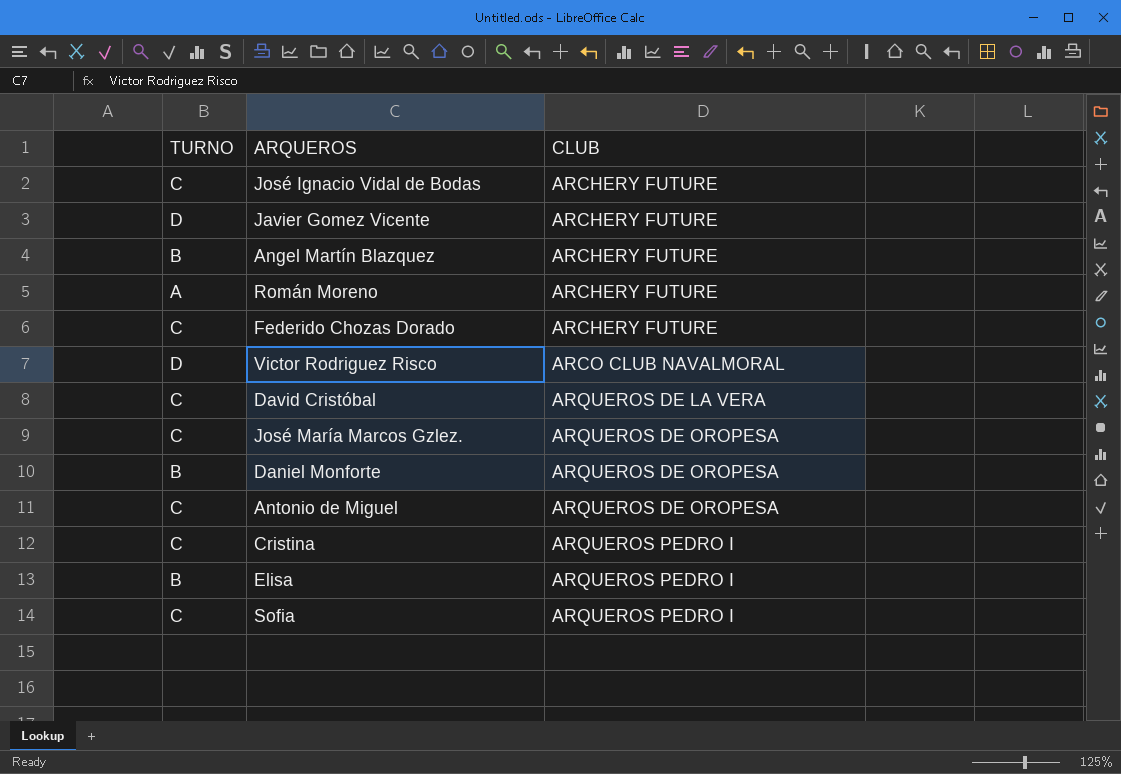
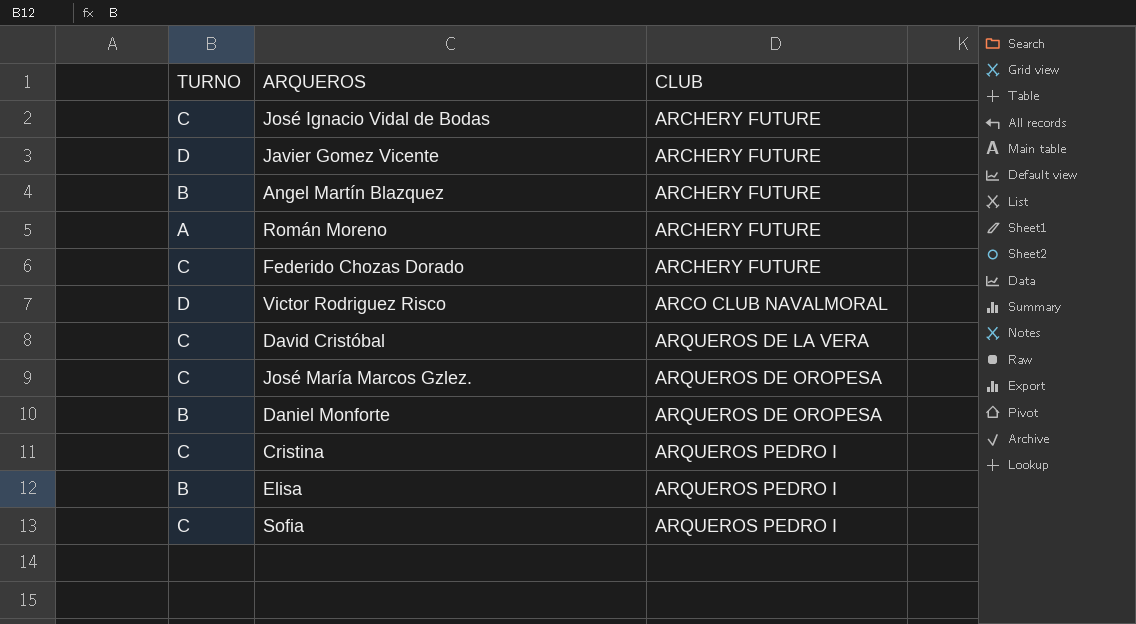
row Antonio de Miguel: C | ARQUEROS DE OROPESA -> none

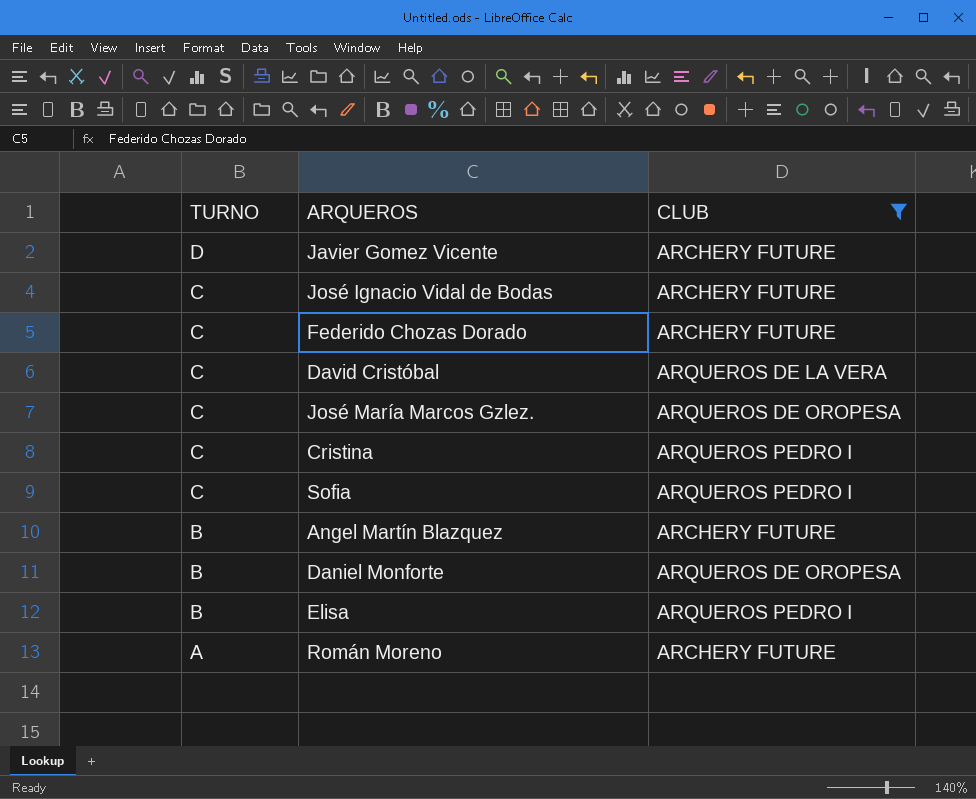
filter: none -> CLUB != ARCO CLUB NAVALMORAL
row order: CLUB ascending -> TURNO descending

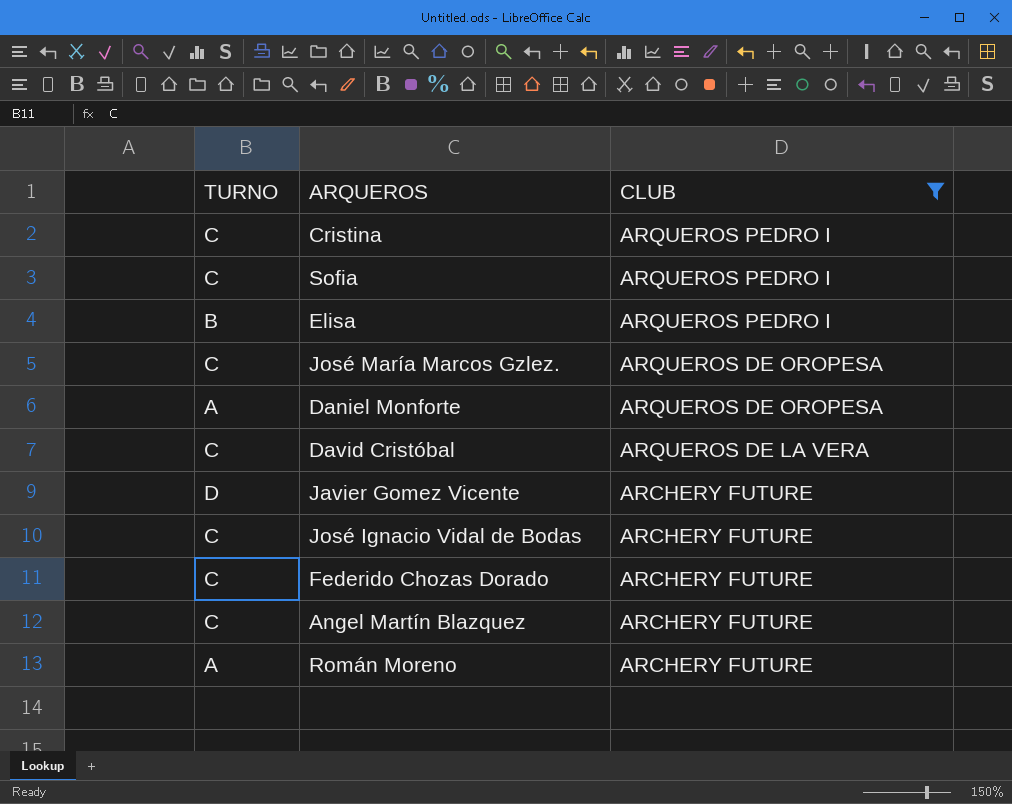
row order: TURNO descending -> CLUB descending
Daniel Monforte | TURNO: B -> A
Angel Martín Blazquez | TURNO: B -> C

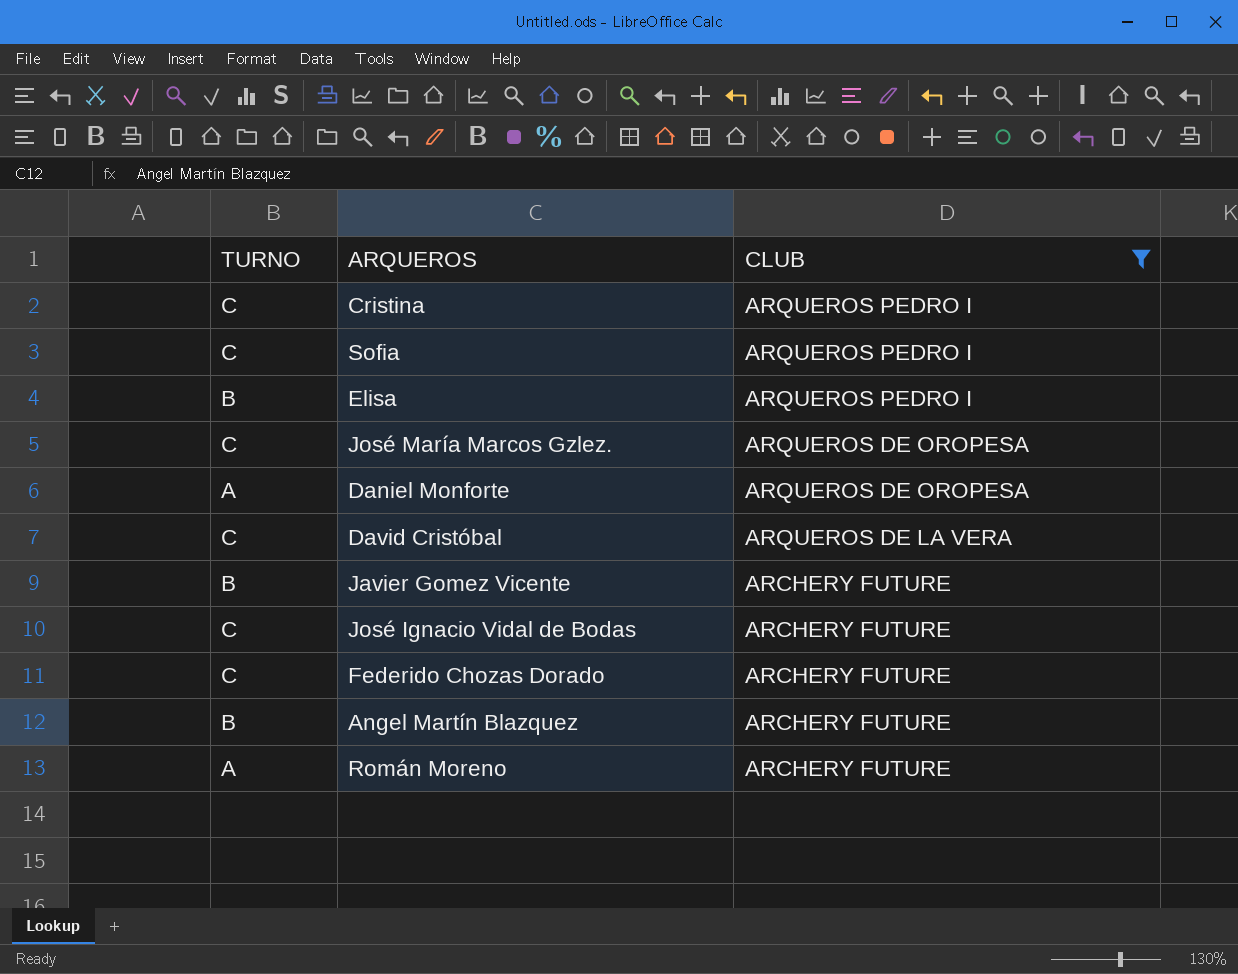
Javier Gomez Vicente | TURNO: D -> B
Angel Martín Blazquez | TURNO: C -> B

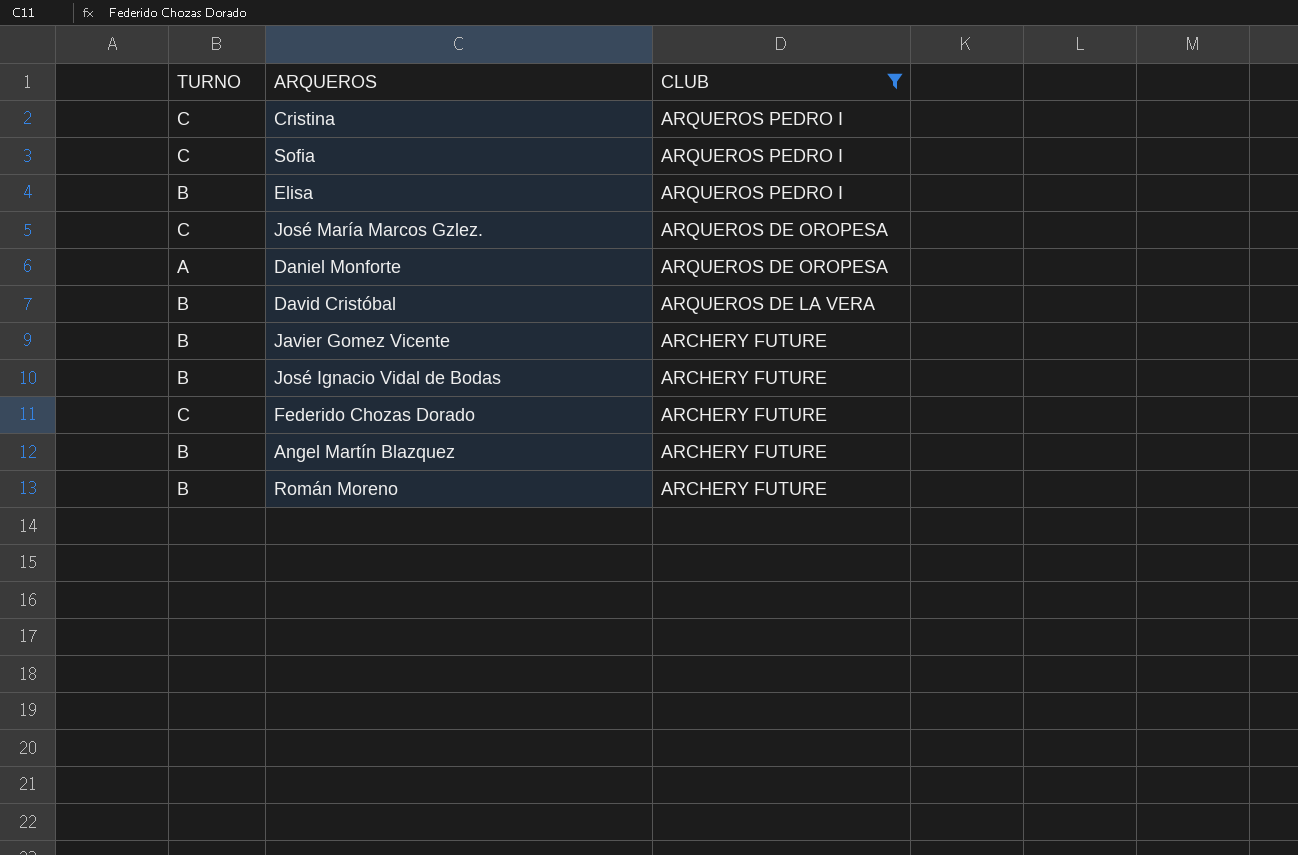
David Cristóbal | TURNO: C -> B
José Ignacio Vidal de Bodas | TURNO: C -> B
Román Moreno | TURNO: A -> B

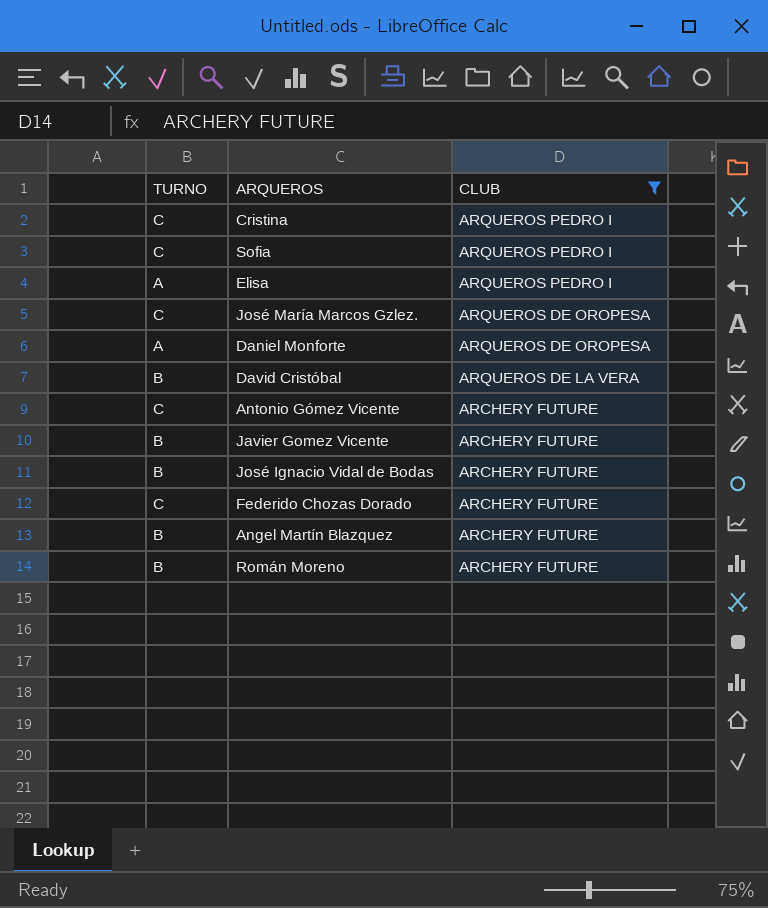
Elisa | TURNO: B -> A
row Antonio Gómez Vicente: none -> C | ARCHERY FUTURE

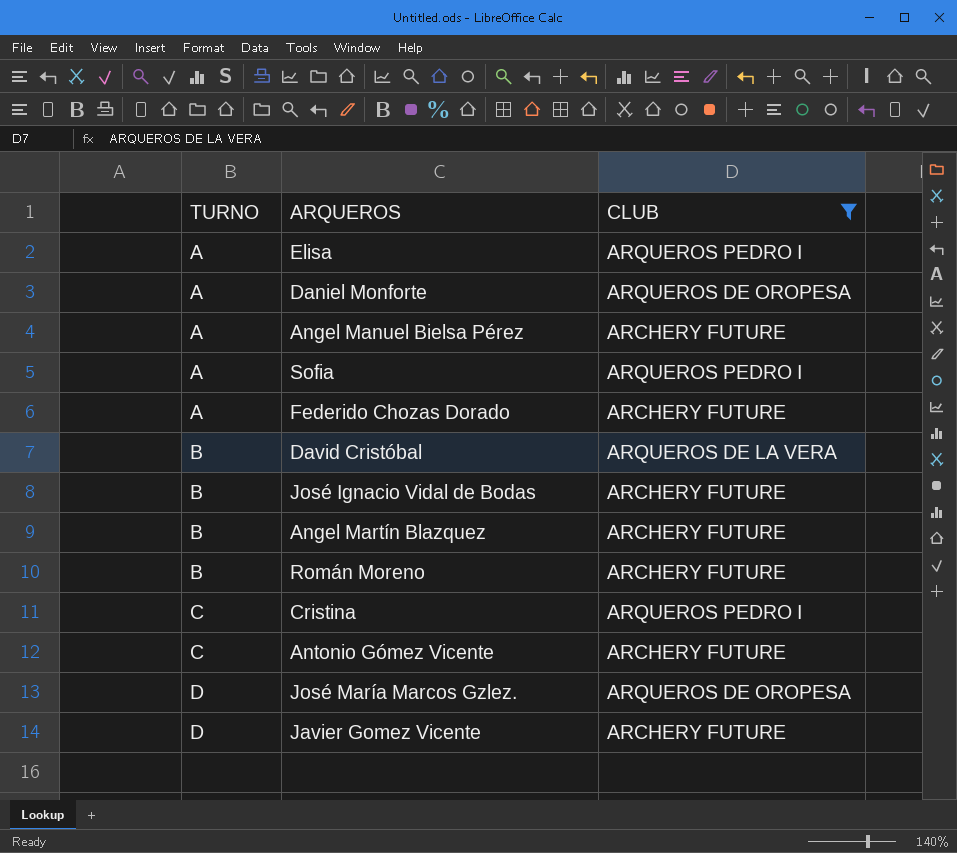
row order: CLUB descending -> TURNO ascending
row Angel Manuel Bielsa Pérez: none -> A | ARCHERY FUTURE
Sofia | TURNO: C -> A
Federido Chozas Dorado | TURNO: C -> A
José María Marcos Gzlez. | TURNO: C -> D
Javier Gomez Vicente | TURNO: B -> D

